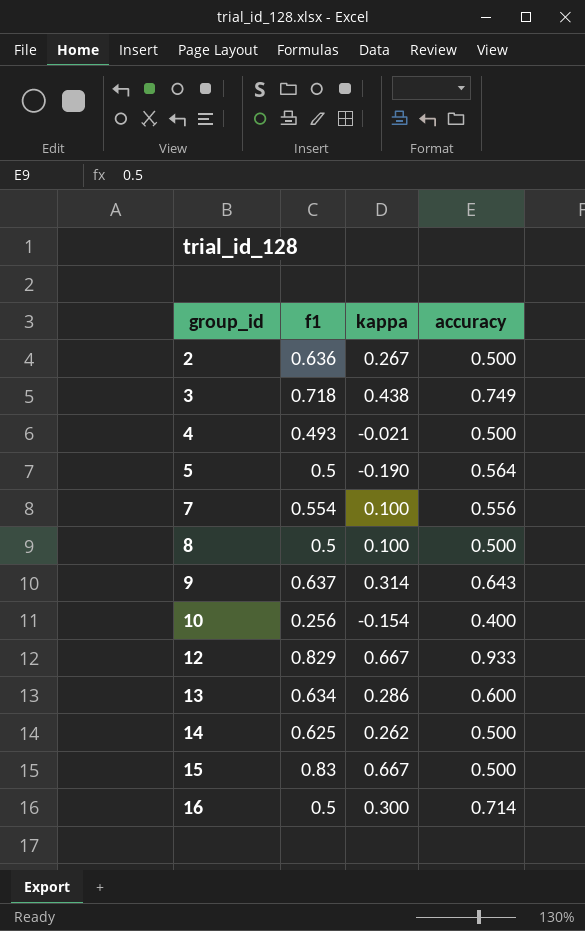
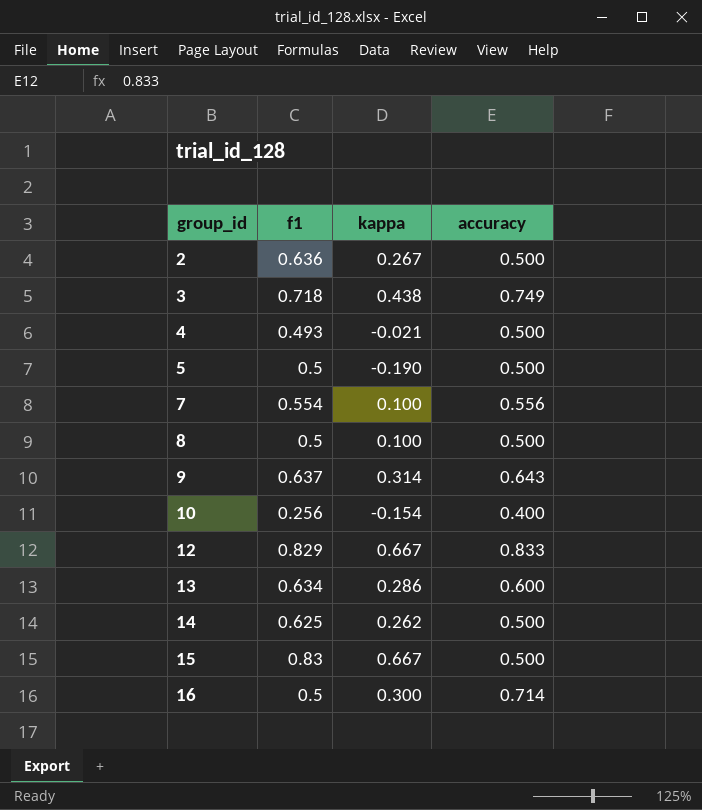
5 | accuracy: 0.564 -> 0.500
12 | accuracy: 0.933 -> 0.833

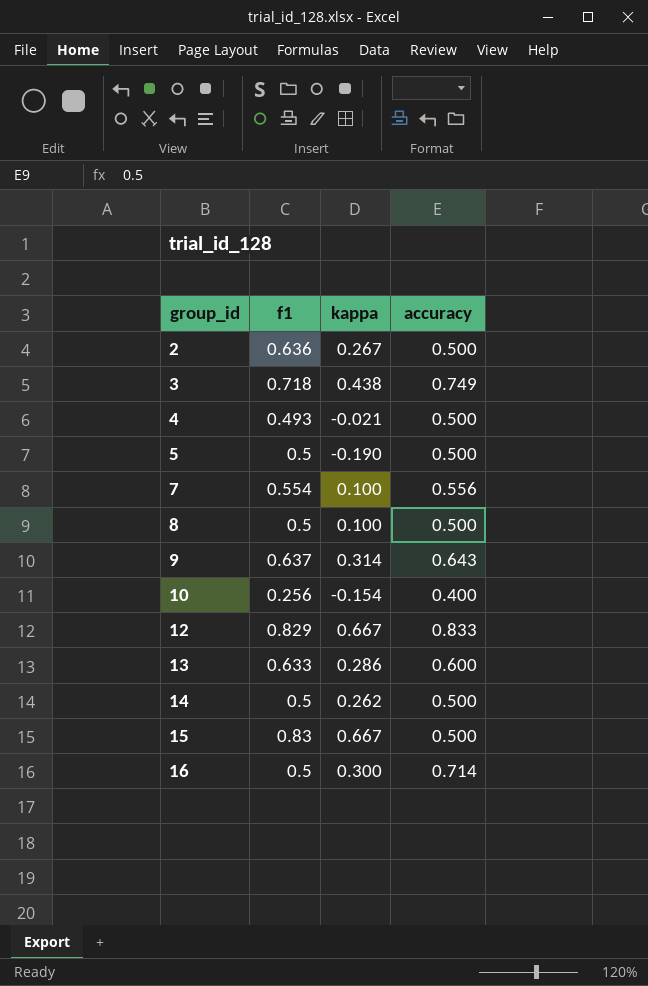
13 | f1: 0.634 -> 0.633
14 | f1: 0.625 -> 0.5

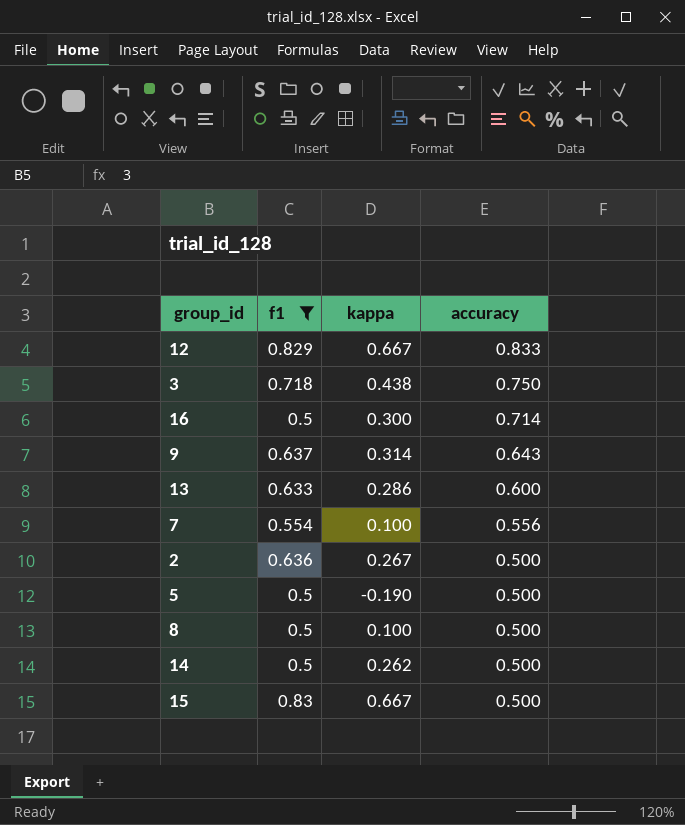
filter: none -> f1 >= 0.5
row order: group_id ascending -> accuracy descending
3 | accuracy: 0.749 -> 0.750

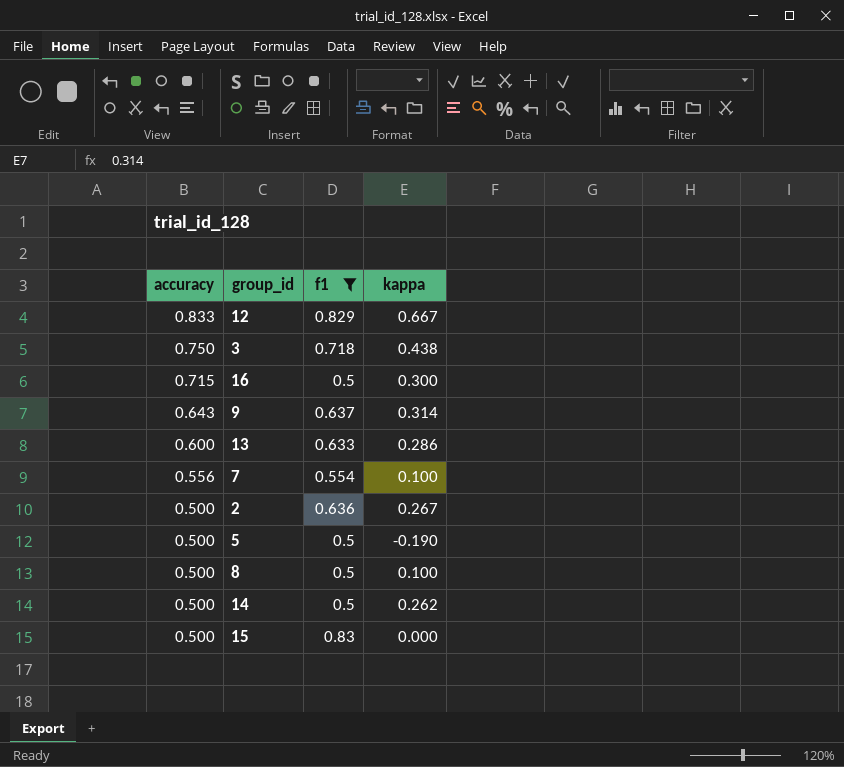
column accuracy | position: 4 -> 1
16 | accuracy: 0.714 -> 0.715
15 | kappa: 0.667 -> 0.000

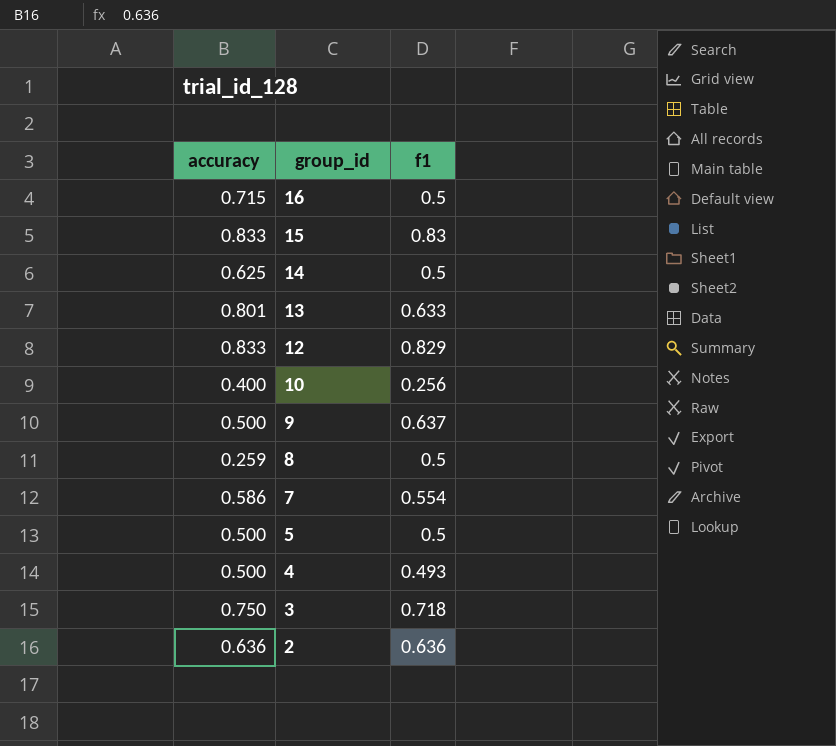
filter: f1 >= 0.5 -> none
row order: accuracy descending -> group_id descending
column kappa | position: 4 -> none
15 | accuracy: 0.500 -> 0.833
14 | accuracy: 0.500 -> 0.625
13 | accuracy: 0.600 -> 0.801
9 | accuracy: 0.643 -> 0.500
8 | accuracy: 0.500 -> 0.259
7 | accuracy: 0.556 -> 0.586
2 | accuracy: 0.500 -> 0.636

